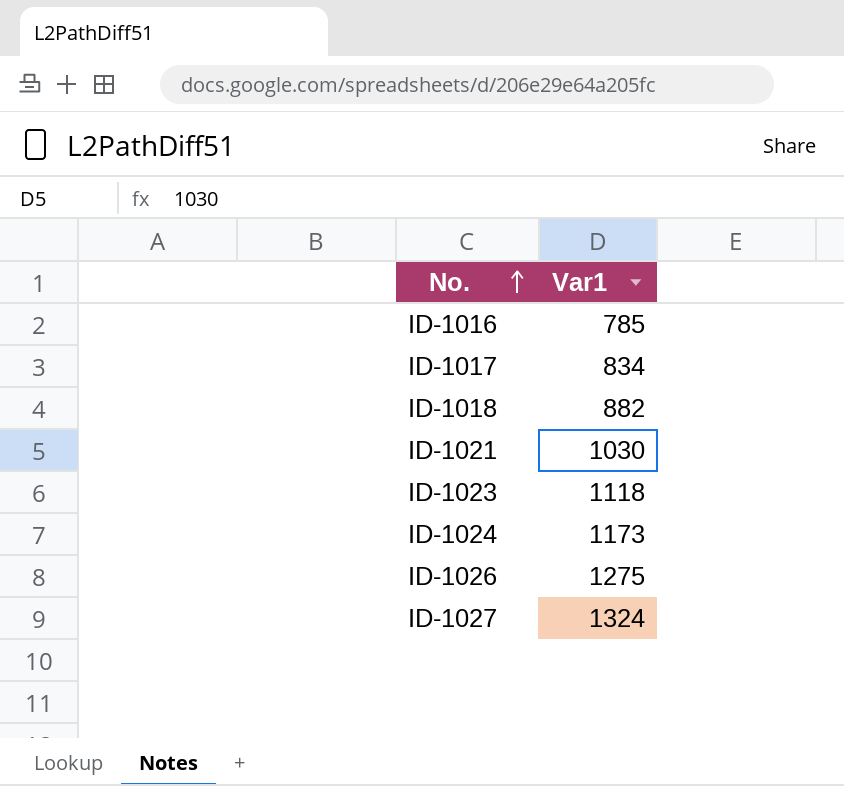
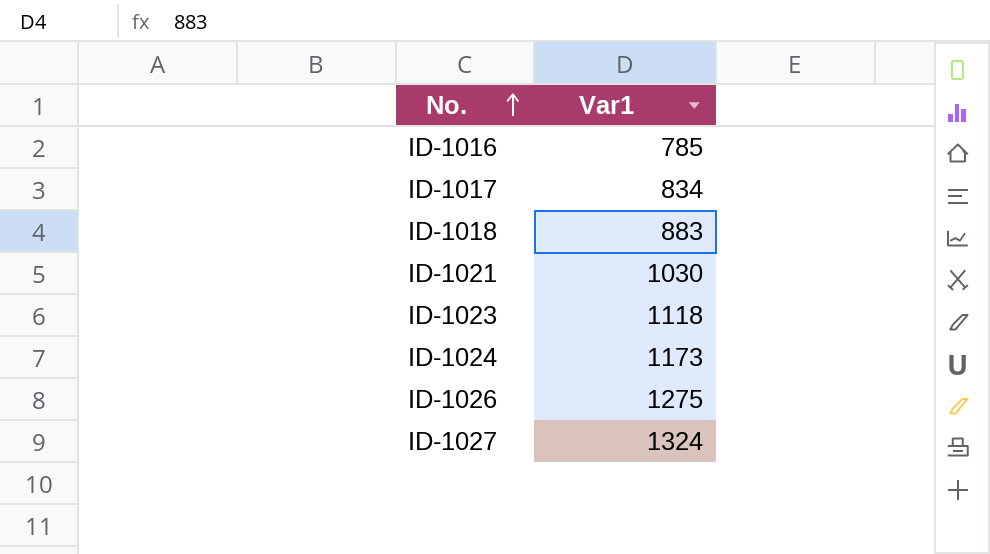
ID-1018 | Var1: 882 -> 883

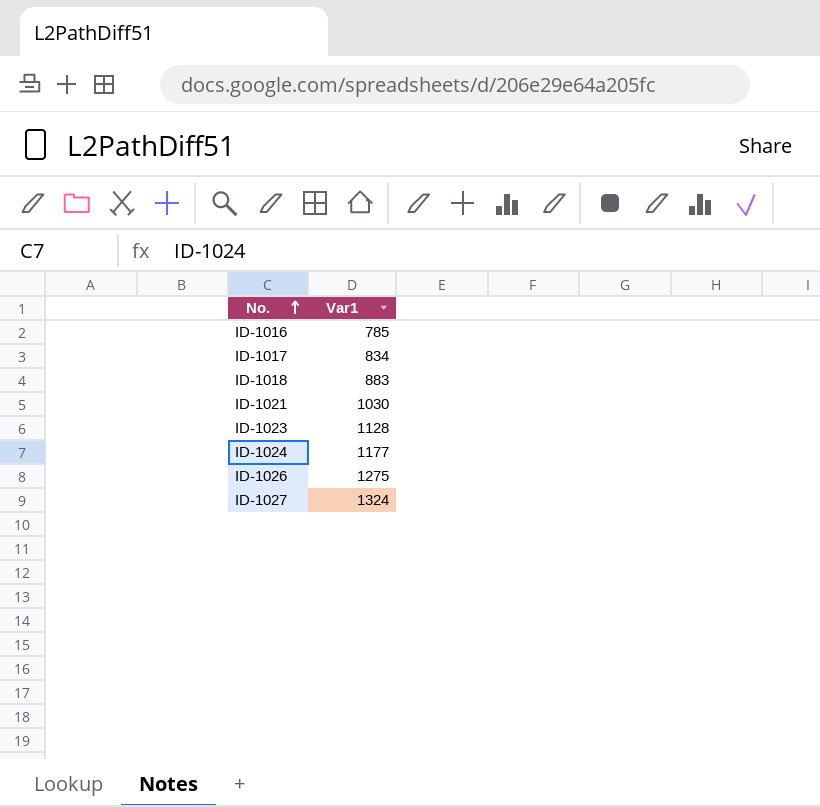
ID-1023 | Var1: 1118 -> 1128
ID-1024 | Var1: 1173 -> 1177

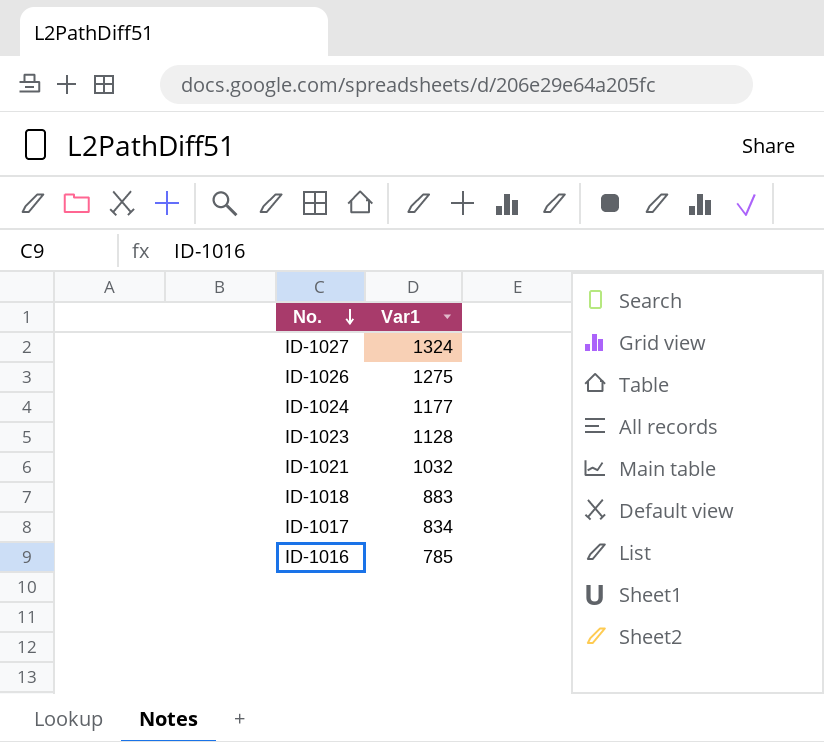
row order: No. ascending -> No. descending
ID-1021 | Var1: 1030 -> 1032

